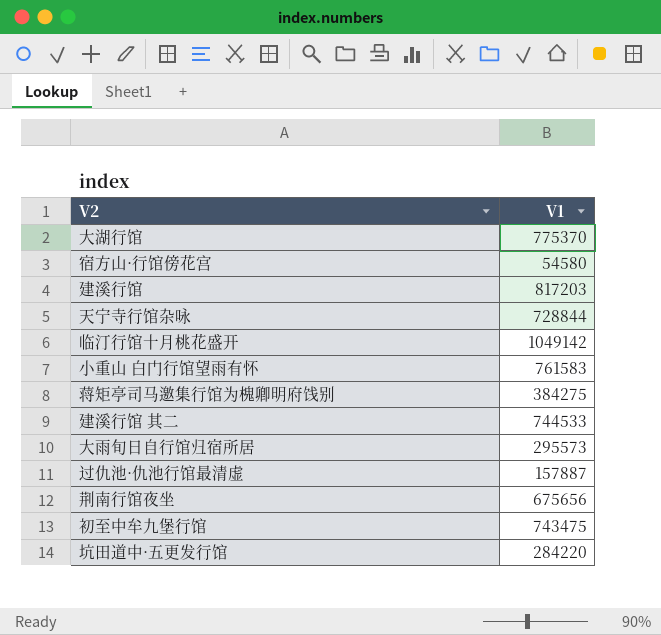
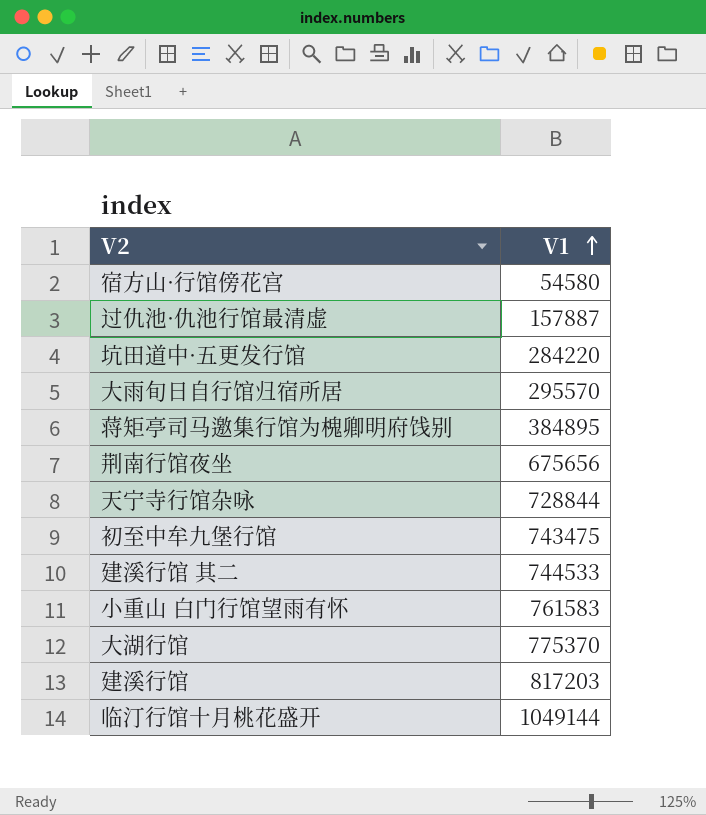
row order: none -> V1 ascending
大雨旬日自行馆归宿所居 | V1: 295573 -> 295570
蒋矩亭司马邀集行馆为槐卿明府饯别 | V1: 384275 -> 384895
临汀行馆十月桃花盛开 | V1: 1049142 -> 1049144

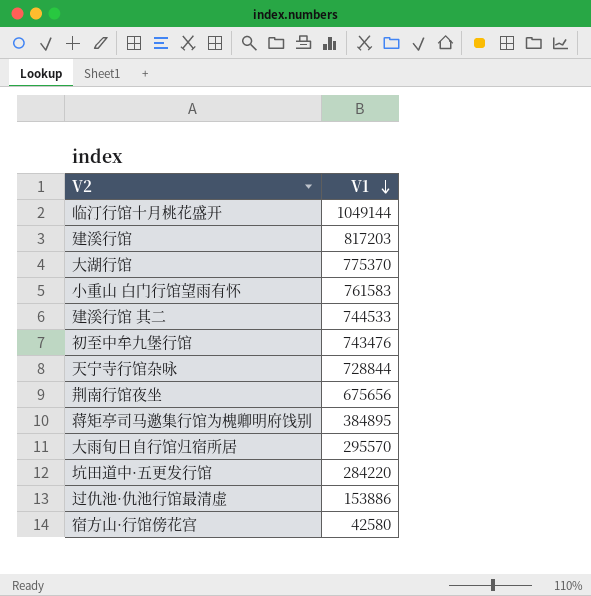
row order: V1 ascending -> V1 descending
初至中牟九堡行馆 | V1: 743475 -> 743476
过仇池·仇池行馆最清虚 | V1: 157887 -> 153886
宿方山·行馆傍花宫 | V1: 54580 -> 42580

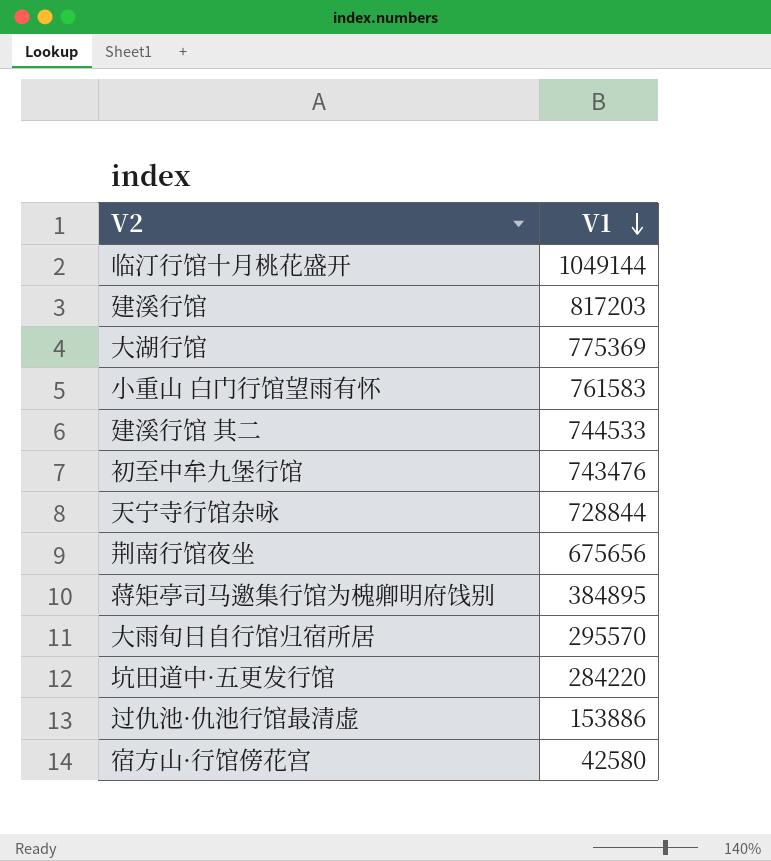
大湖行馆 | V1: 775370 -> 775369

